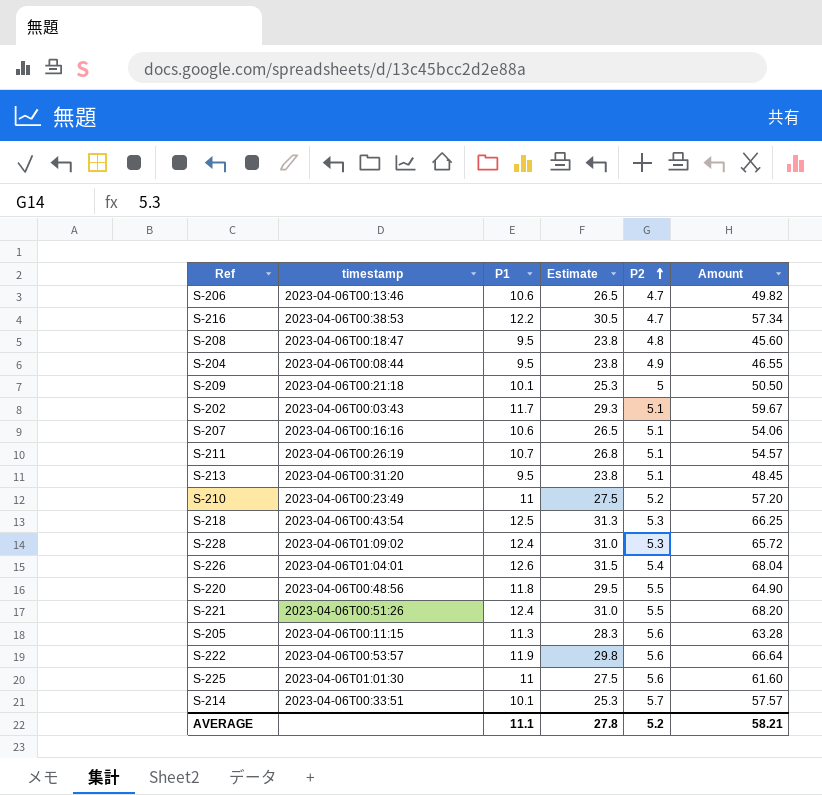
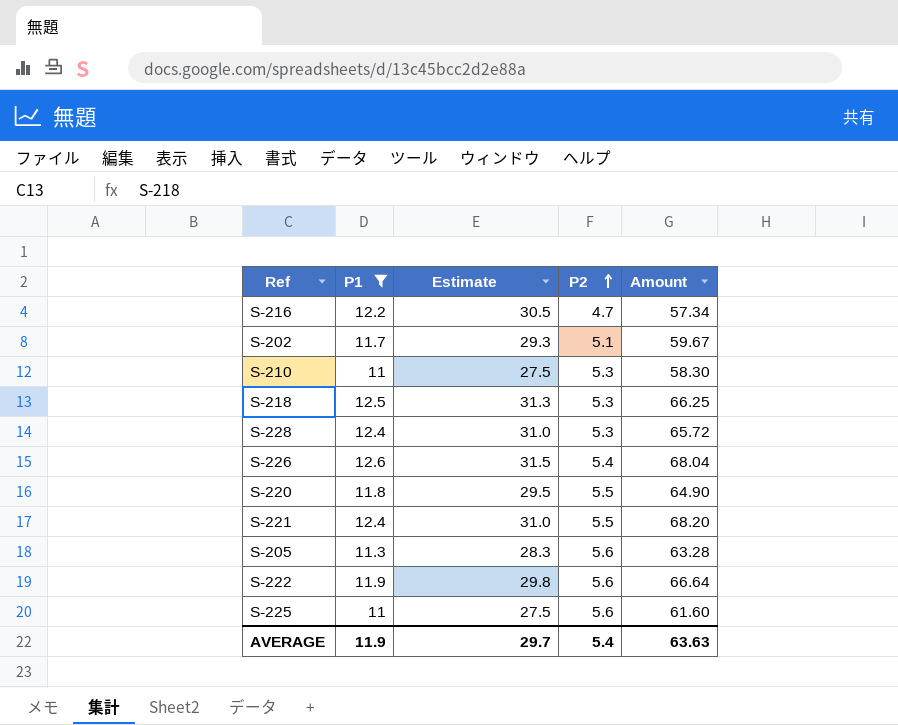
filter: none -> P1 >= 11
column timestamp | position: 2 -> none
S-210 | P2: 5.2 -> 5.3
S-210 | Amount: 57.20 -> 58.30
AVERAGE | P1: 11.1 -> 11.9
AVERAGE | Estimate: 27.8 -> 29.7
AVERAGE | P2: 5.2 -> 5.4
AVERAGE | Amount: 58.21 -> 63.63

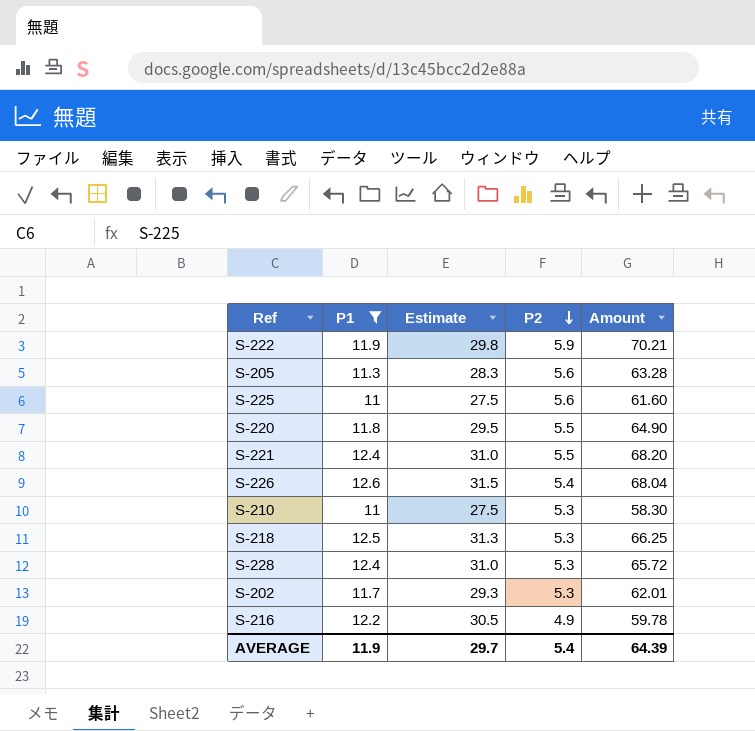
row order: P2 ascending -> P2 descending
S-222 | P2: 5.6 -> 5.9
S-222 | Amount: 66.64 -> 70.21
S-202 | P2: 5.1 -> 5.3
S-202 | Amount: 59.67 -> 62.01
S-216 | P2: 4.7 -> 4.9
S-216 | Amount: 57.34 -> 59.78
AVERAGE | Amount: 63.63 -> 64.39

